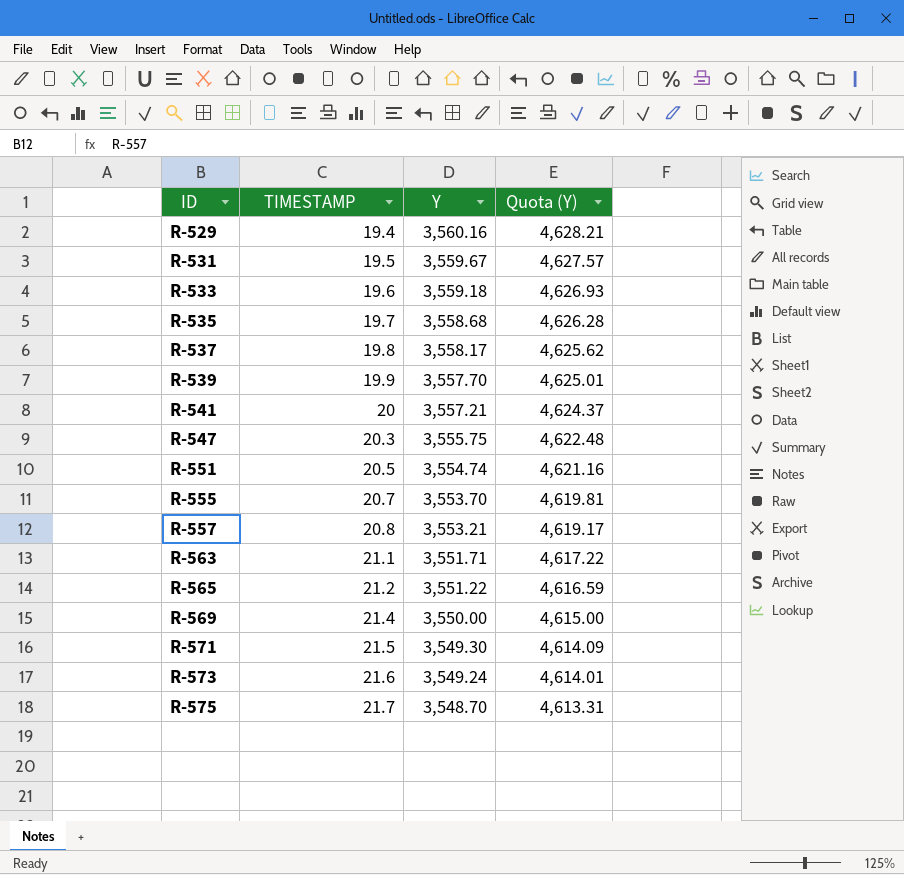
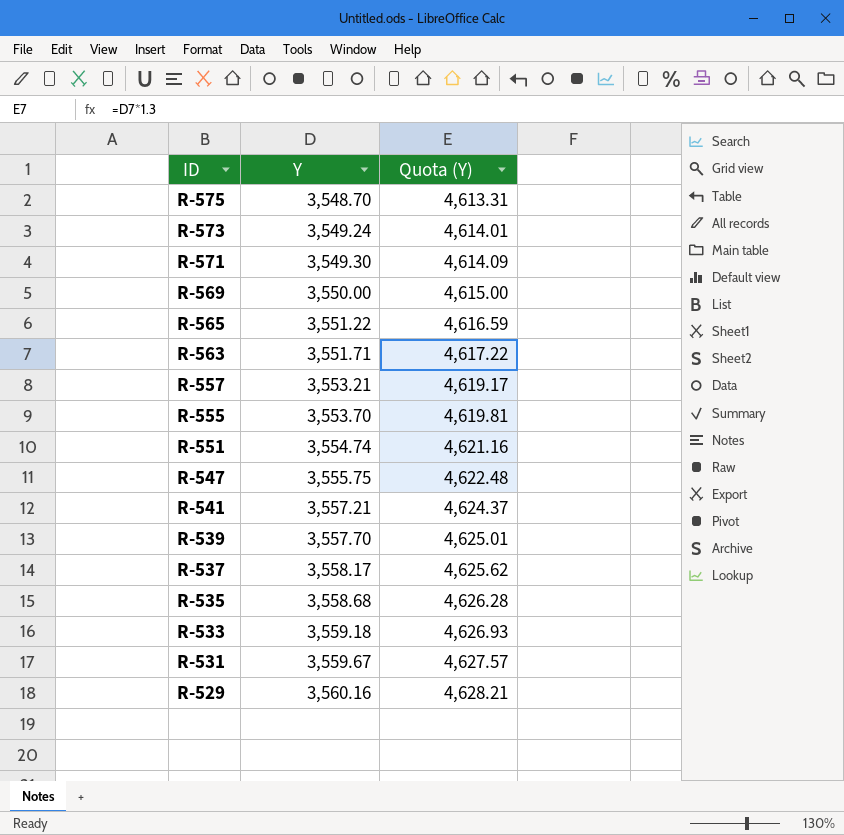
row order: ID ascending -> ID descending
column TIMESTAMP | position: 2 -> none

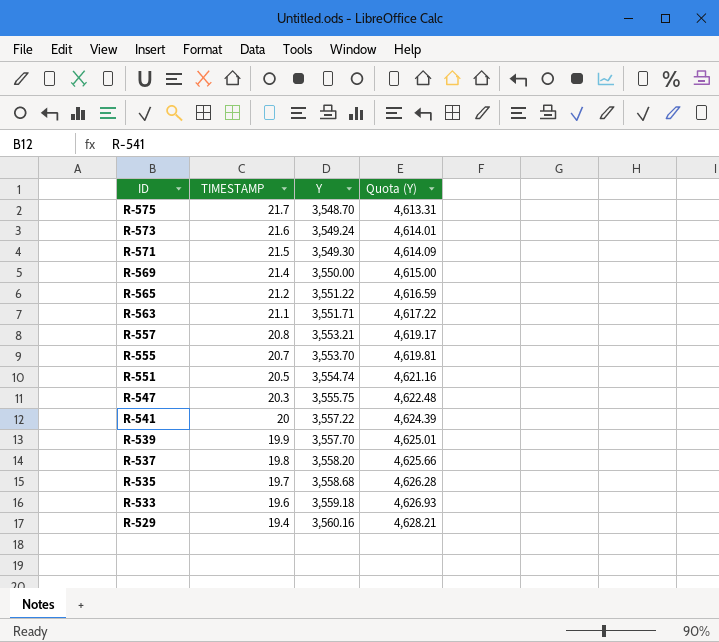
column TIMESTAMP | position: none -> 2
row R-531: 3,559.67 | 4,627.57 -> none
R-541 | Y: 3,557.21 -> 3,557.22
R-541 | Quota (Y): 4,624.37 -> 4,624.39
R-537 | Y: 3,558.17 -> 3,558.20
R-537 | Quota (Y): 4,625.62 -> 4,625.66

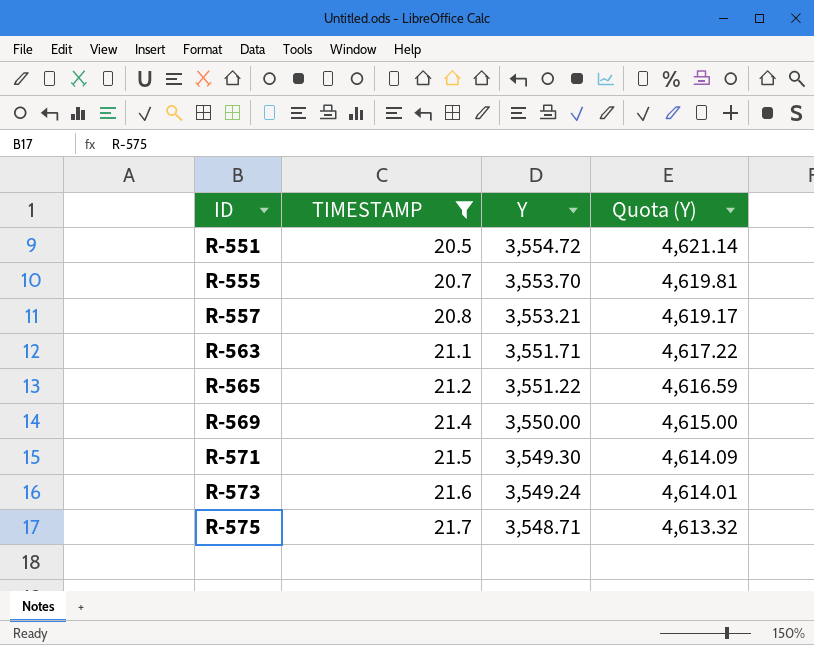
filter: none -> TIMESTAMP >= 20.5
row order: ID descending -> ID ascending
R-551 | Y: 3,554.74 -> 3,554.72
R-551 | Quota (Y): 4,621.16 -> 4,621.14
R-575 | Y: 3,548.70 -> 3,548.71
R-575 | Quota (Y): 4,613.31 -> 4,613.32

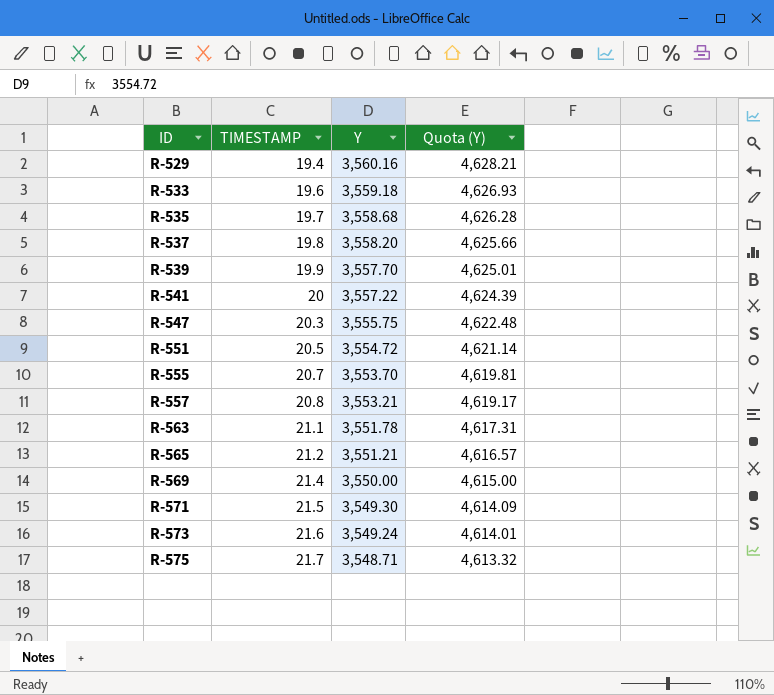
filter: TIMESTAMP >= 20.5 -> none
R-563 | Y: 3,551.71 -> 3,551.78
R-563 | Quota (Y): 4,617.22 -> 4,617.31
R-565 | Y: 3,551.22 -> 3,551.21
R-565 | Quota (Y): 4,616.59 -> 4,616.57

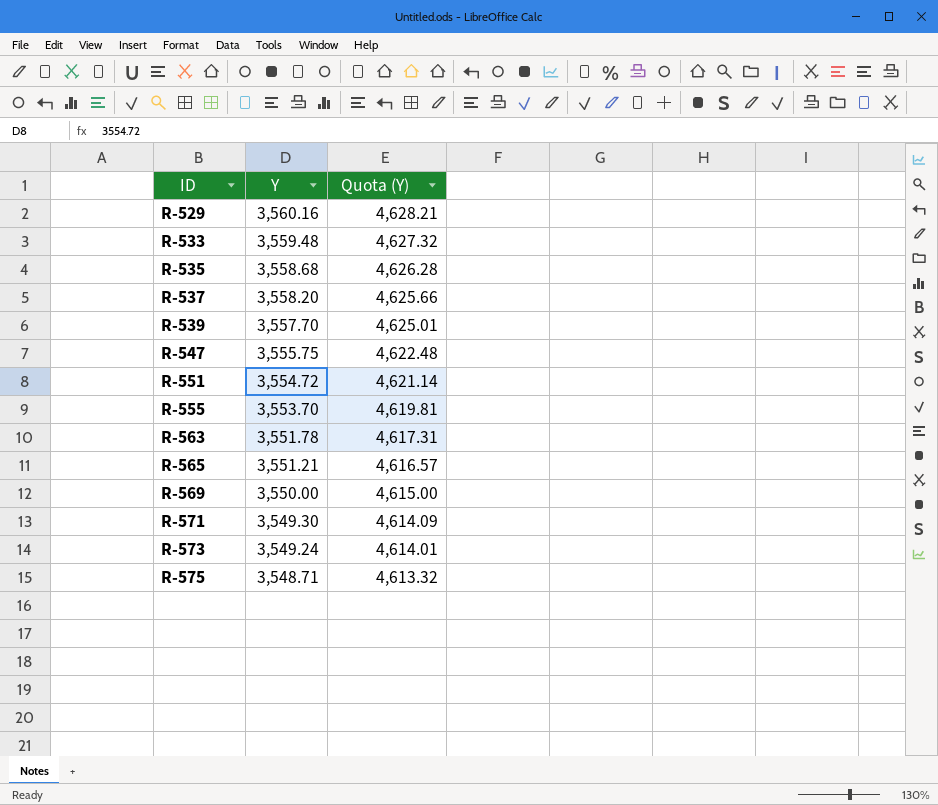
column TIMESTAMP | position: 2 -> none
row R-541: 20 | 3,557.22 | 4,624.39 -> none
row R-557: 20.8 | 3,553.21 | 4,619.17 -> none
R-533 | Y: 3,559.18 -> 3,559.48
R-533 | Quota (Y): 4,626.93 -> 4,627.32

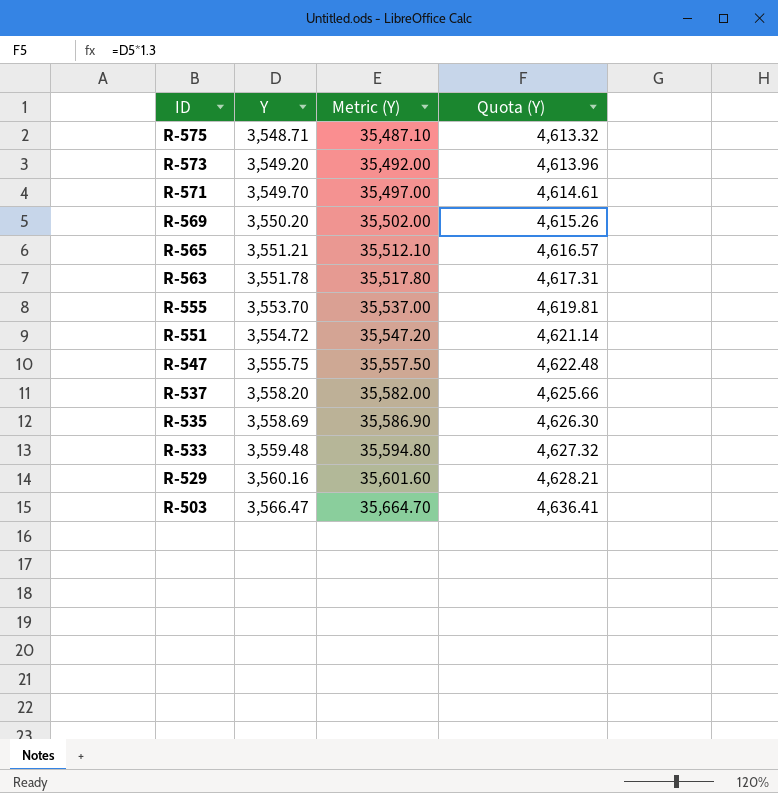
row order: ID ascending -> ID descending
column Metric (Y) | formula: none -> [Y] * 10
row R-539: 3,557.70 | 4,625.01 -> none
R-573 | Y: 3,549.24 -> 3,549.20
R-573 | Quota (Y): 4,614.01 -> 4,613.96
R-571 | Y: 3,549.30 -> 3,549.70
R-571 | Quota (Y): 4,614.09 -> 4,614.61
R-569 | Y: 3,550.00 -> 3,550.20
R-569 | Quota (Y): 4,615.00 -> 4,615.26
R-535 | Y: 3,558.68 -> 3,558.69
R-535 | Quota (Y): 4,626.28 -> 4,626.30
row R-503: none -> 3,566.47 | 35,664.70 | 4,636.41

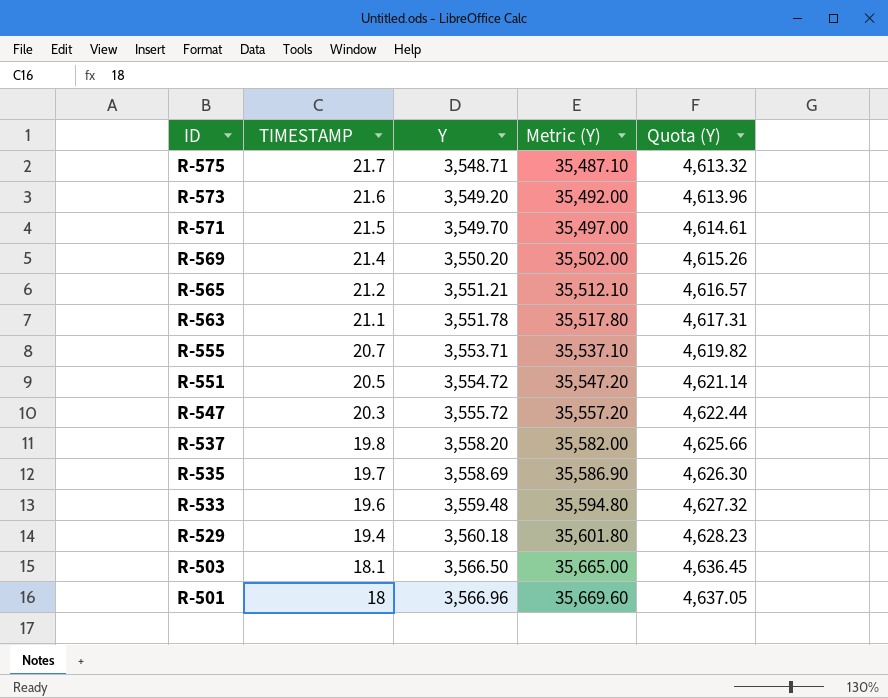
column TIMESTAMP | position: none -> 2
R-555 | Y: 3,553.70 -> 3,553.71
R-555 | Metric (Y): 35,537.00 -> 35,537.10
R-555 | Quota (Y): 4,619.81 -> 4,619.82
R-547 | Y: 3,555.75 -> 3,555.72
R-547 | Metric (Y): 35,557.50 -> 35,557.20
R-547 | Quota (Y): 4,622.48 -> 4,622.44
R-529 | Y: 3,560.16 -> 3,560.18
R-529 | Metric (Y): 35,601.60 -> 35,601.80
R-529 | Quota (Y): 4,628.21 -> 4,628.23
R-503 | Y: 3,566.47 -> 3,566.50
R-503 | Metric (Y): 35,664.70 -> 35,665.00
R-503 | Quota (Y): 4,636.41 -> 4,636.45
row R-501: none -> 18 | 3,566.96 | 35,669.60 | 4,637.05

